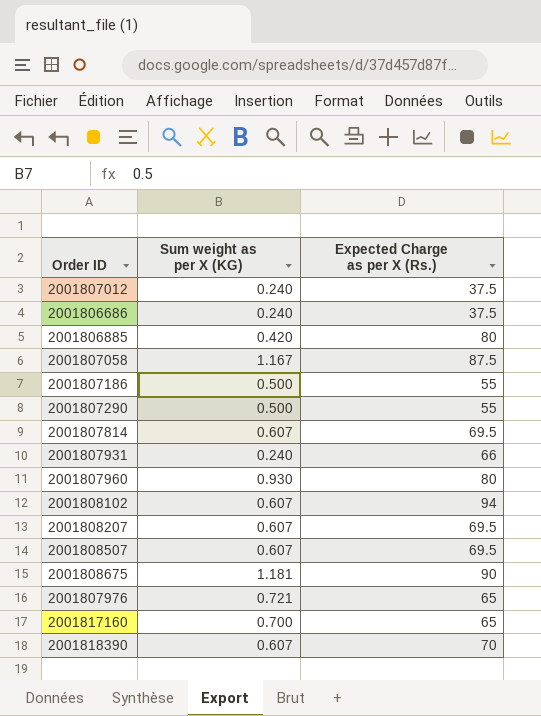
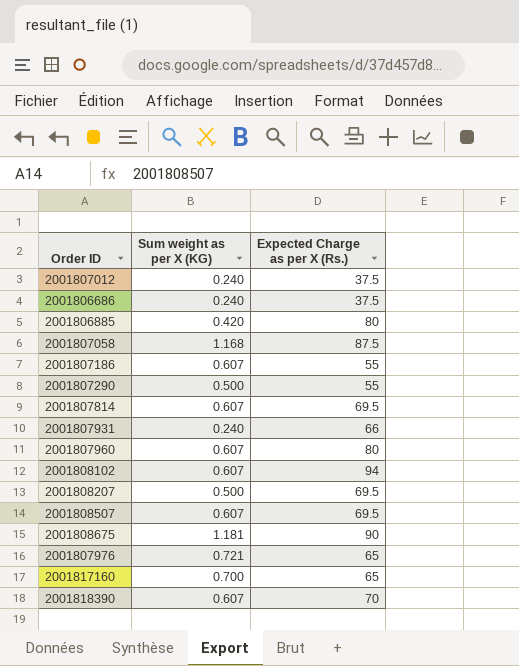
2001807058 | Sum weight as per X (KG): 1.167 -> 1.168
2001807186 | Sum weight as per X (KG): 0.500 -> 0.607
2001807960 | Sum weight as per X (KG): 0.930 -> 0.607
2001808207 | Sum weight as per X (KG): 0.607 -> 0.500

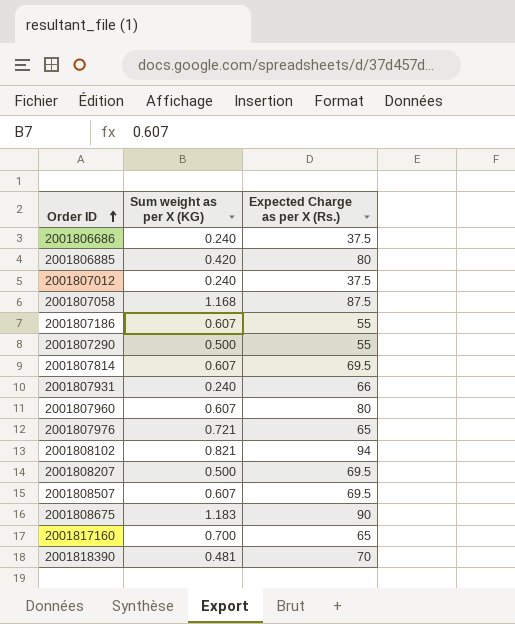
row order: none -> Order ID ascending
2001808102 | Sum weight as per X (KG): 0.607 -> 0.821
2001808675 | Sum weight as per X (KG): 1.181 -> 1.183
2001818390 | Sum weight as per X (KG): 0.607 -> 0.481

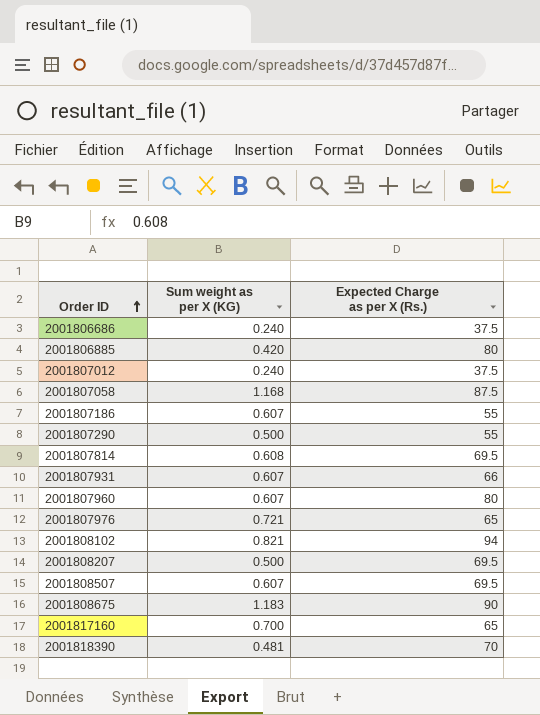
2001807814 | Sum weight as per X (KG): 0.607 -> 0.608
2001807931 | Sum weight as per X (KG): 0.240 -> 0.607

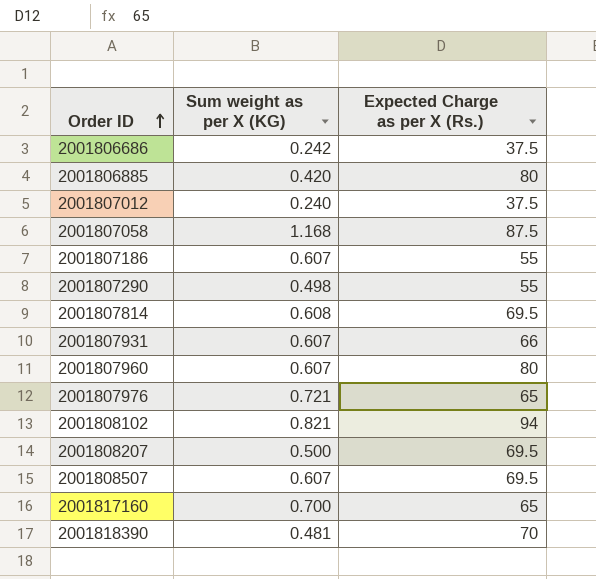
row 2001808675: 1.183 | 90 -> none
2001806686 | Sum weight as per X (KG): 0.240 -> 0.242
2001807290 | Sum weight as per X (KG): 0.500 -> 0.498

